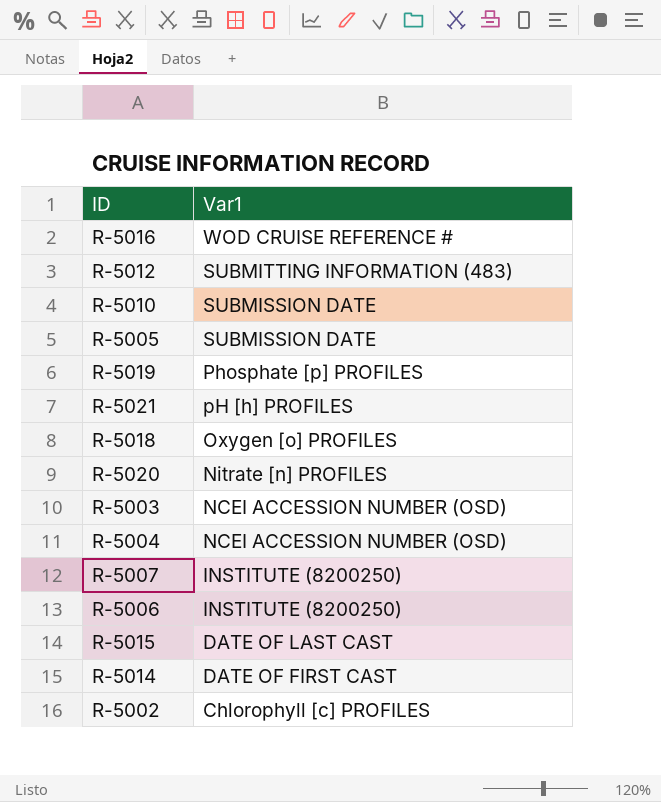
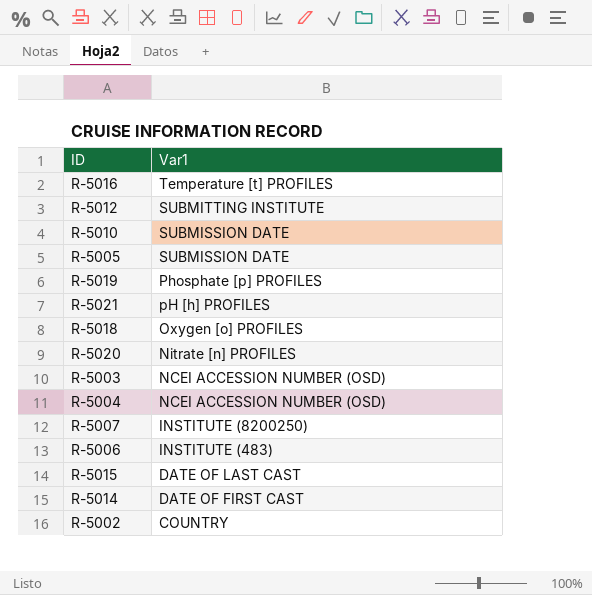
R-5016 | Var1: WOD CRUISE REFERENCE # -> Temperature [t] PROFILES
R-5012 | Var1: SUBMITTING INFORMATION (483) -> SUBMITTING INSTITUTE
R-5006 | Var1: INSTITUTE (8200250) -> INSTITUTE (483)
R-5002 | Var1: Chlorophyll [c] PROFILES -> COUNTRY

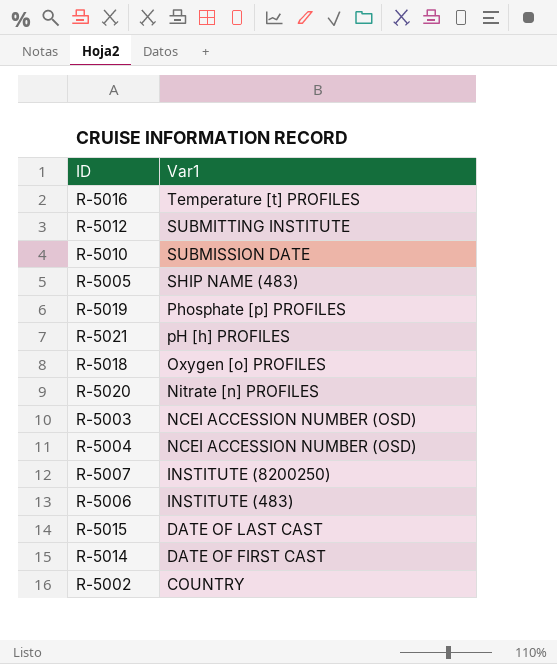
R-5005 | Var1: SUBMISSION DATE -> SHIP NAME (483)

